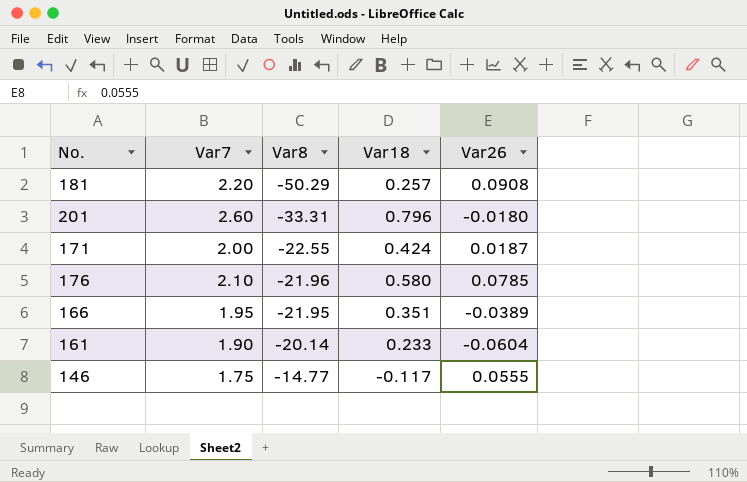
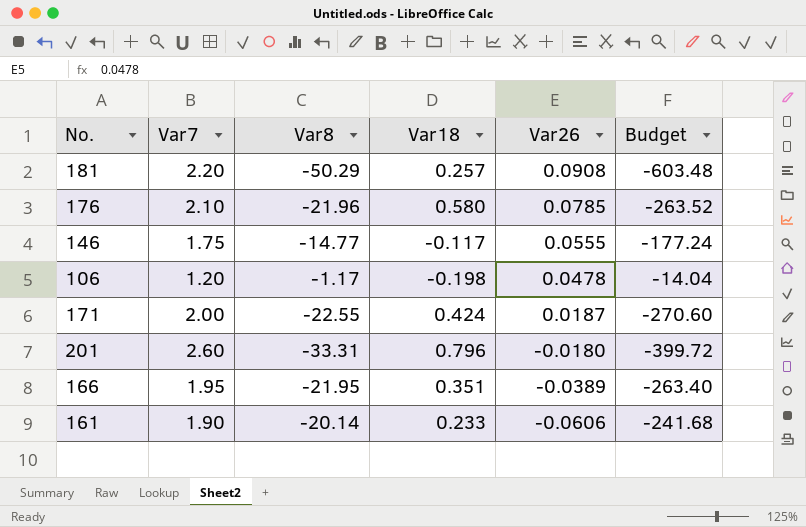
row order: Var8 ascending -> Var26 descending
column Budget | formula: none -> [Var8] * 12
row 106: none -> 1.20 | -1.17 | -0.198 | 0.0478 | -14.04
161 | Var26: -0.0604 -> -0.0606

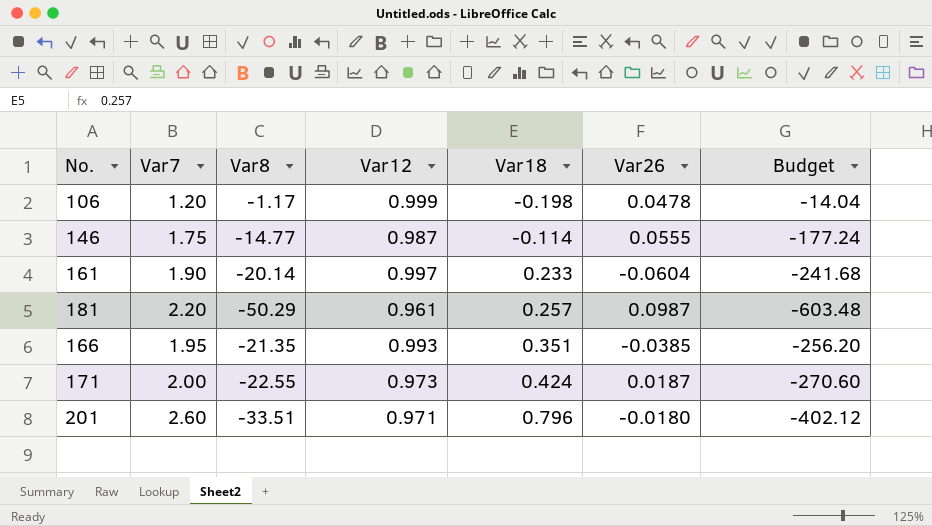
row order: Var26 descending -> Var18 ascending
column Var12 | position: none -> 4
row 176: 2.10 | -21.96 | 0.580 | 0.0785 | -263.52 -> none
146 | Var18: -0.117 -> -0.114
161 | Var26: -0.0606 -> -0.0604
181 | Var26: 0.0908 -> 0.0987
166 | Var8: -21.95 -> -21.35
166 | Var26: -0.0389 -> -0.0385
166 | Budget: -263.40 -> -256.20
201 | Var8: -33.31 -> -33.51
201 | Budget: -399.72 -> -402.12

